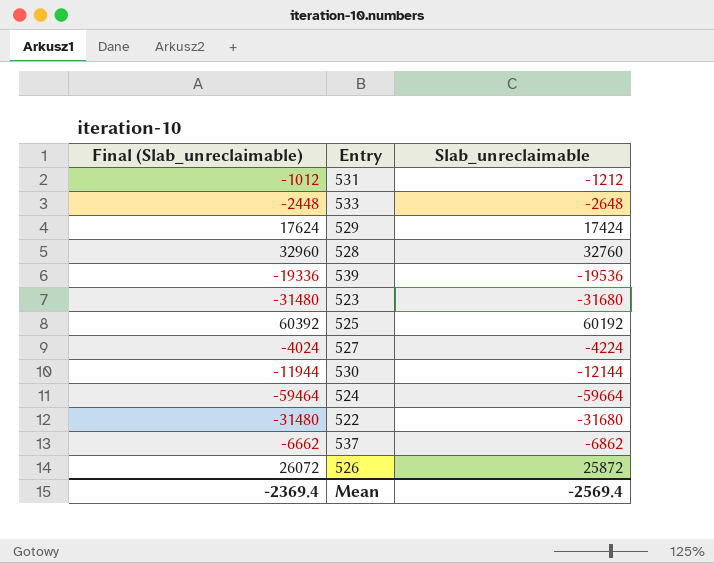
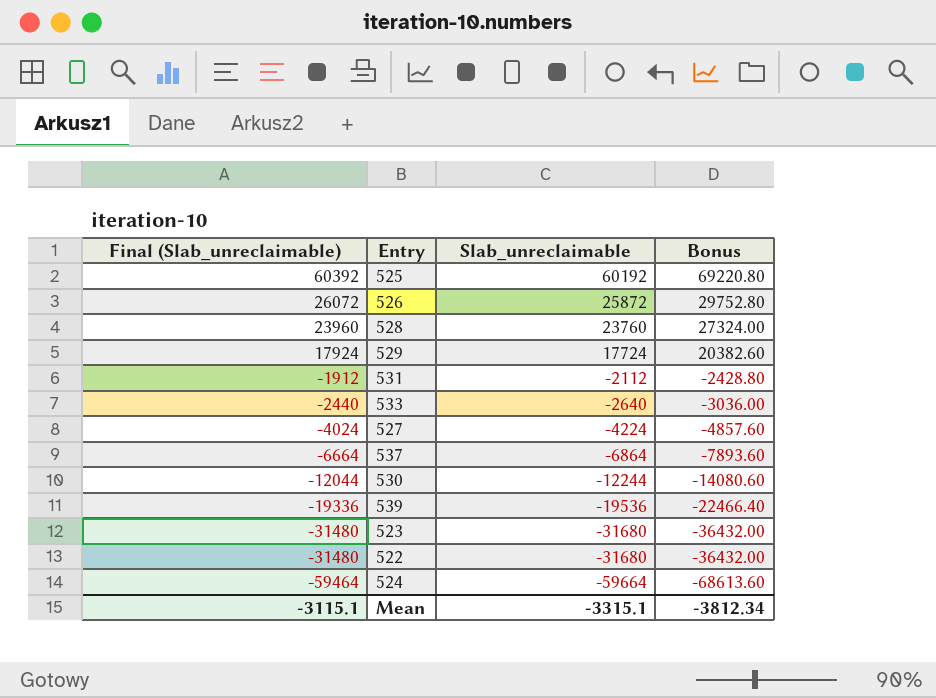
row order: none -> Final (Slab_unreclaimable) descending
column Bonus | formula: none -> [Slab_unreclaimable] * 1.15
528 | Final (Slab_unreclaimable): 32960 -> 23960
528 | Slab_unreclaimable: 32760 -> 23760
529 | Final (Slab_unreclaimable): 17624 -> 17924
529 | Slab_unreclaimable: 17424 -> 17724
531 | Final (Slab_unreclaimable): -1012 -> -1912
531 | Slab_unreclaimable: -1212 -> -2112
533 | Final (Slab_unreclaimable): -2448 -> -2440
533 | Slab_unreclaimable: -2648 -> -2640
537 | Final (Slab_unreclaimable): -6662 -> -6664
537 | Slab_unreclaimable: -6862 -> -6864
530 | Final (Slab_unreclaimable): -11944 -> -12044
530 | Slab_unreclaimable: -12144 -> -12244
Mean | Final (Slab_unreclaimable): -2369.4 -> -3115.1
Mean | Slab_unreclaimable: -2569.4 -> -3315.1

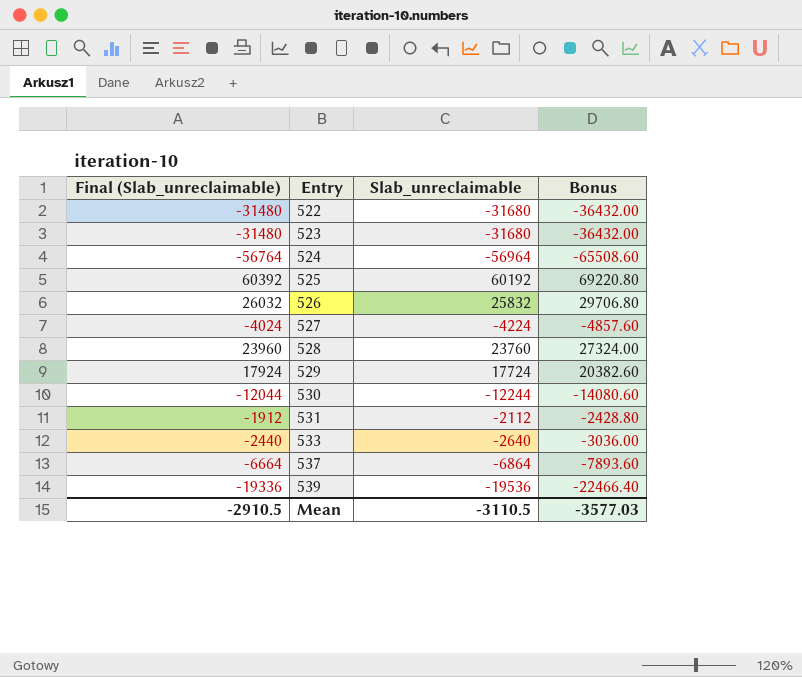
row order: Final (Slab_unreclaimable) descending -> Entry ascending
524 | Final (Slab_unreclaimable): -59464 -> -56764
524 | Slab_unreclaimable: -59664 -> -56964
524 | Bonus: -68613.60 -> -65508.60
526 | Final (Slab_unreclaimable): 26072 -> 26032
526 | Slab_unreclaimable: 25872 -> 25832
526 | Bonus: 29752.80 -> 29706.80
Mean | Final (Slab_unreclaimable): -3115.1 -> -2910.5
Mean | Slab_unreclaimable: -3315.1 -> -3110.5
Mean | Bonus: -3812.34 -> -3577.03

